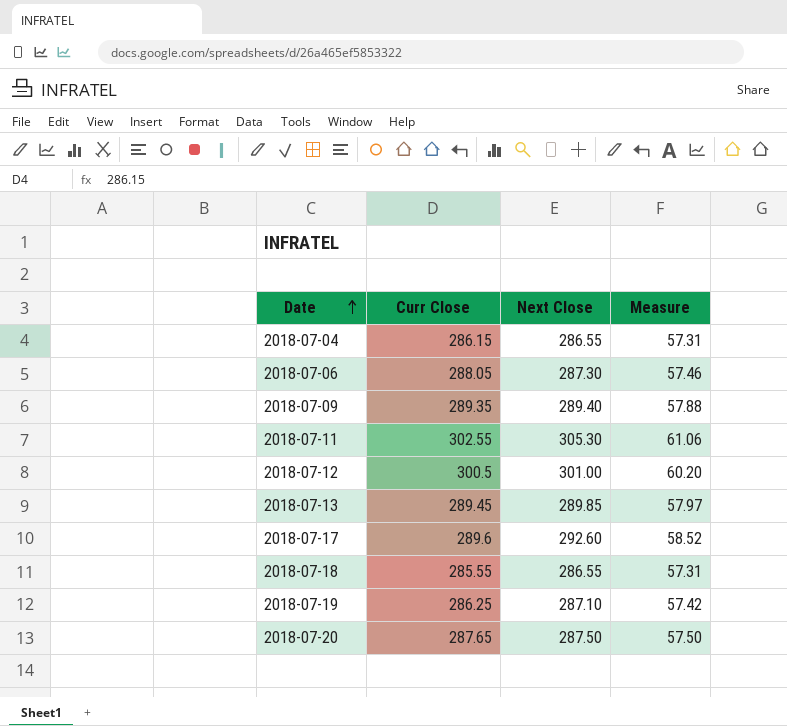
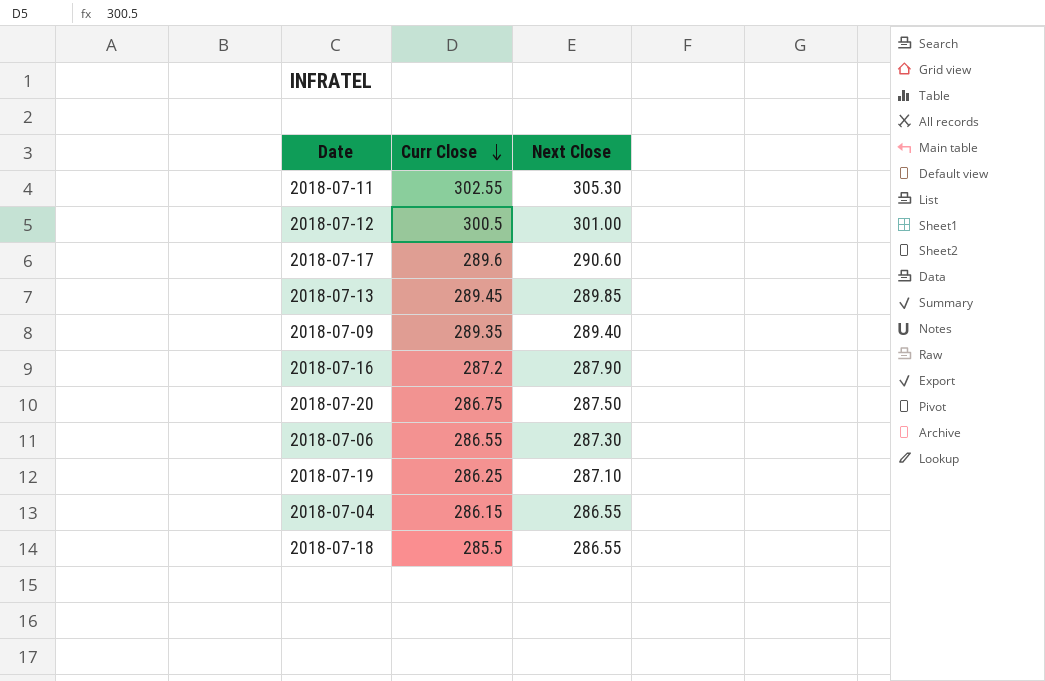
row order: Date ascending -> Curr Close descending
column Measure | formula: [Next Close] * 0.2 -> none
2018-07-17 | Next Close: 292.60 -> 290.60
row 2018-07-16: none -> 287.2 | 287.90
2018-07-20 | Curr Close: 287.65 -> 286.75
2018-07-06 | Curr Close: 288.05 -> 286.55
2018-07-18 | Curr Close: 285.55 -> 285.5

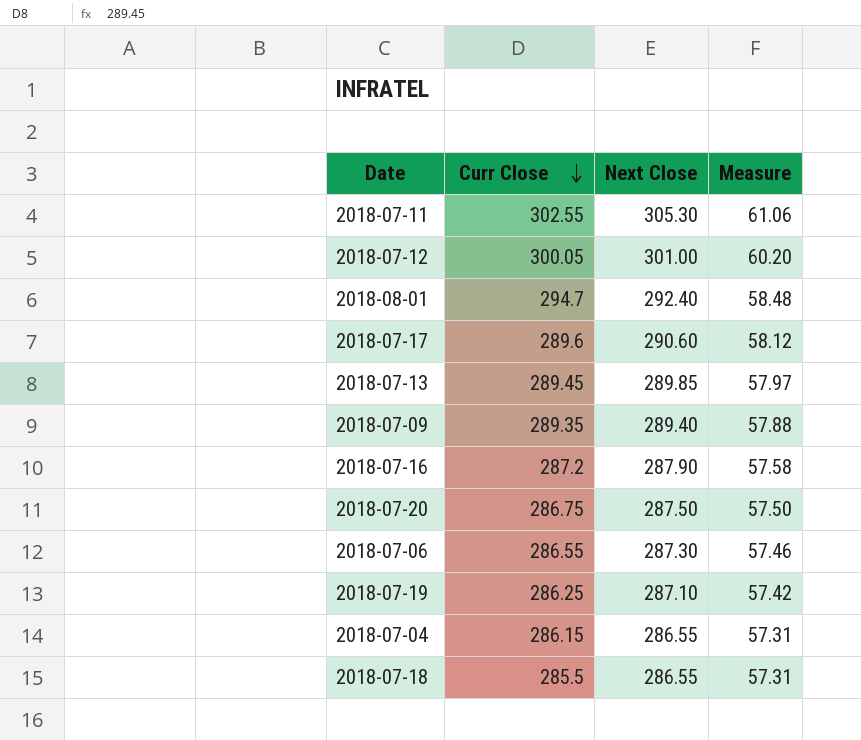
column Measure | formula: none -> [Next Close] * 0.2
2018-07-12 | Curr Close: 300.5 -> 300.05
row 2018-08-01: none -> 294.7 | 292.40 | 58.48

